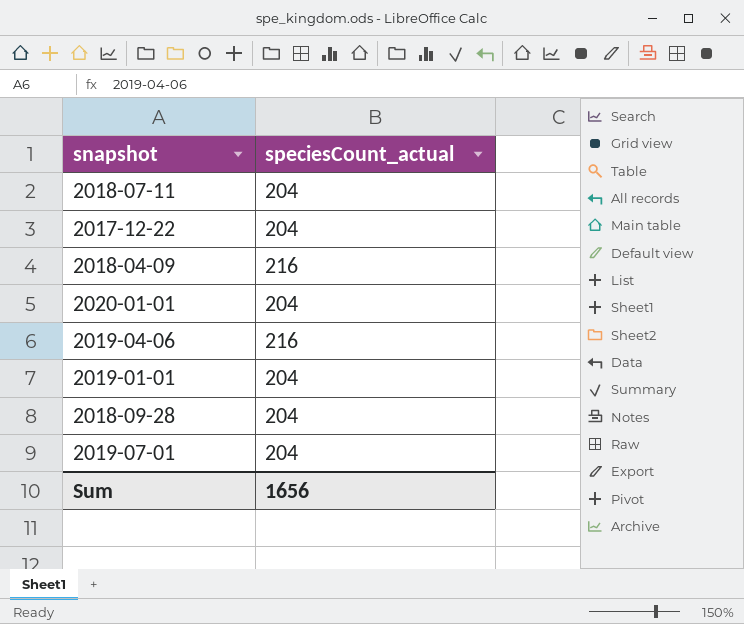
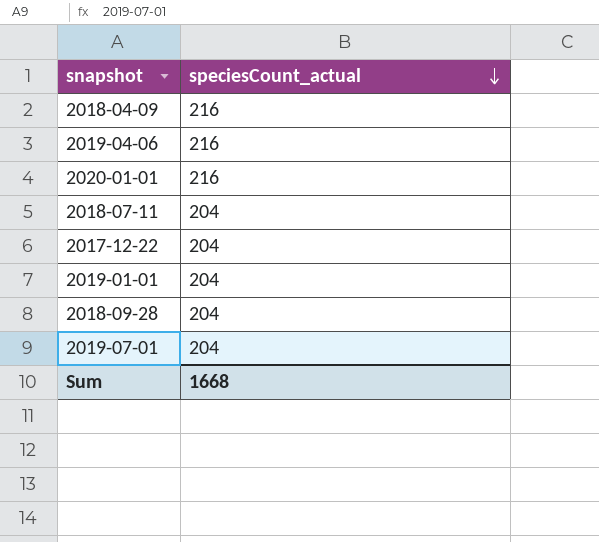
row order: none -> speciesCount_actual descending
2020-01-01 | speciesCount_actual: 204 -> 216
Sum | speciesCount_actual: 1656 -> 1668

